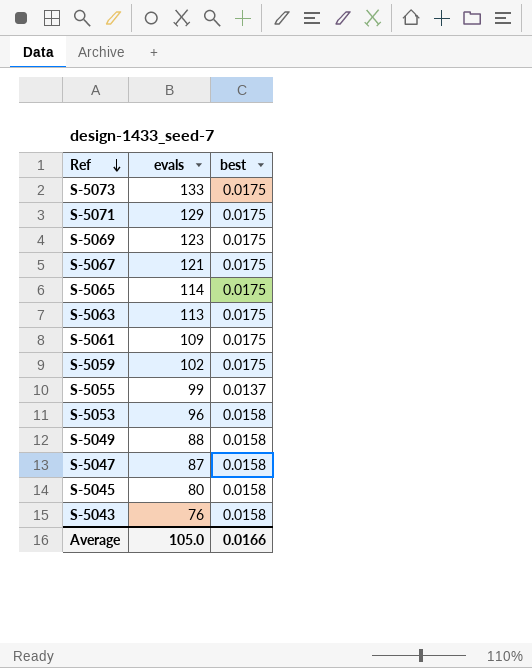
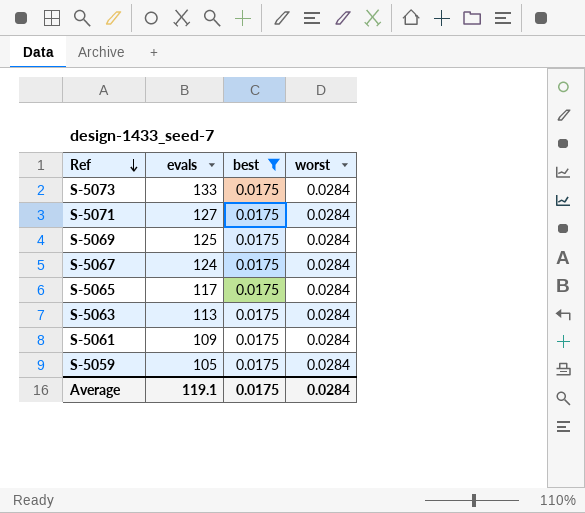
filter: none -> best = 0.0175
column worst | position: none -> 4
S-5071 | evals: 129 -> 127
S-5069 | evals: 123 -> 125
S-5067 | evals: 121 -> 124
S-5065 | evals: 114 -> 117
S-5059 | evals: 102 -> 105
Average | evals: 105.0 -> 119.1
Average | best: 0.0166 -> 0.0175

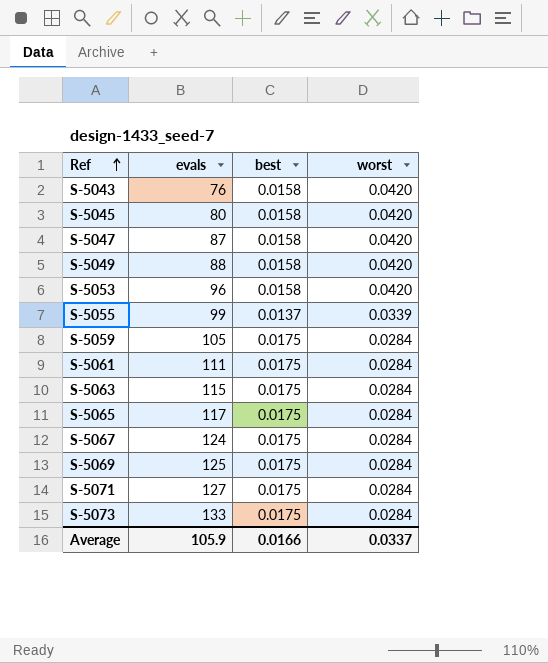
filter: best = 0.0175 -> none
row order: Ref descending -> Ref ascending
S-5061 | evals: 109 -> 111
S-5063 | evals: 113 -> 115
Average | evals: 119.1 -> 105.9
Average | best: 0.0175 -> 0.0166
Average | worst: 0.0284 -> 0.0337

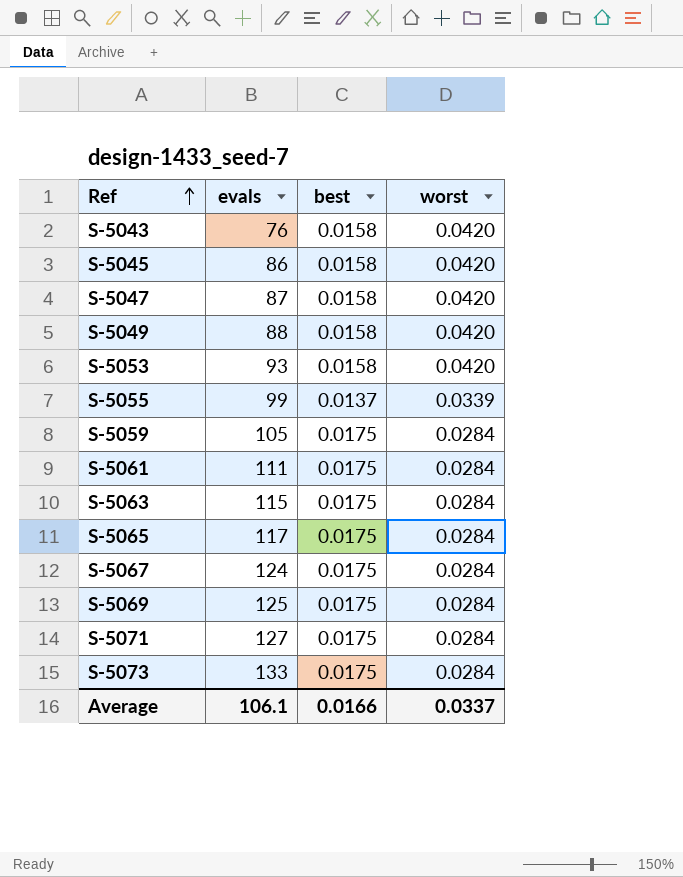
S-5045 | evals: 80 -> 86
S-5053 | evals: 96 -> 93
Average | evals: 105.9 -> 106.1

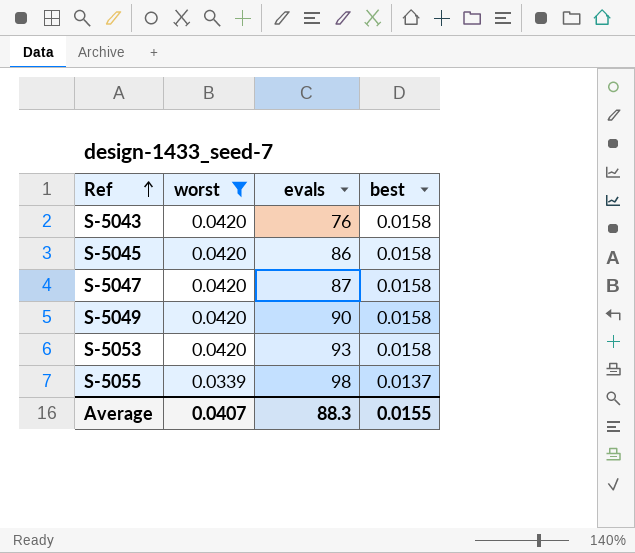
filter: none -> worst != 0.0284
column worst | position: 4 -> 2
S-5049 | evals: 88 -> 90
S-5055 | evals: 99 -> 98
Average | worst: 0.0337 -> 0.0407
Average | evals: 106.1 -> 88.3
Average | best: 0.0166 -> 0.0155

